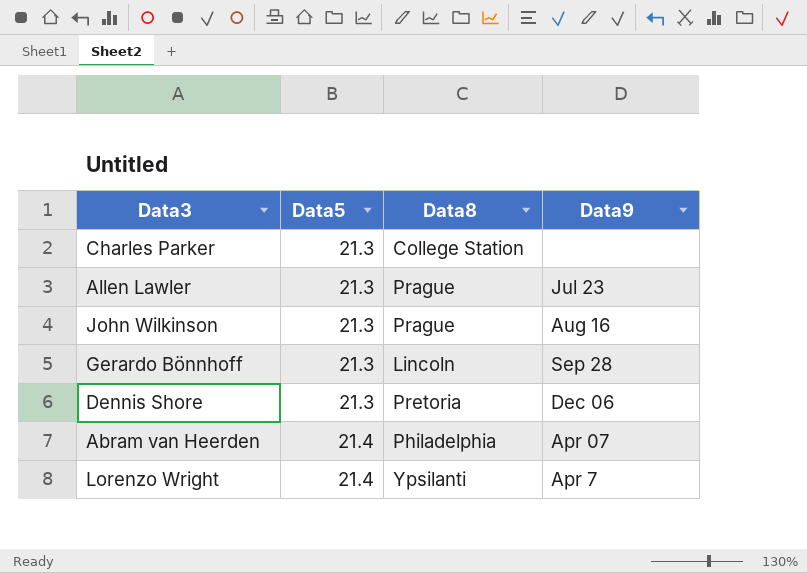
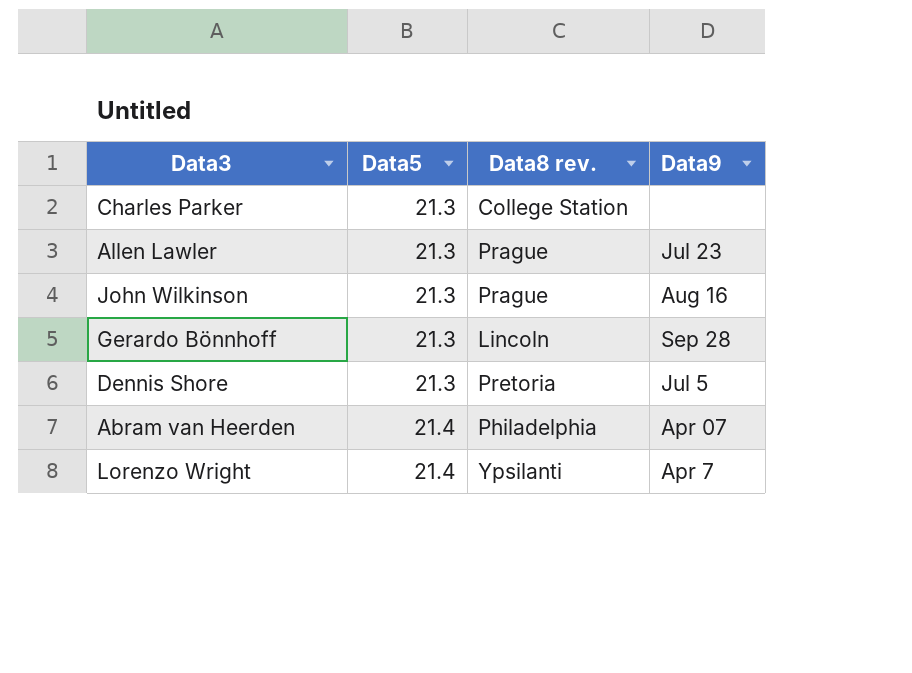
column name: Data8 -> Data8 rev.
Dennis Shore | Data9: Dec 06 -> Jul 5

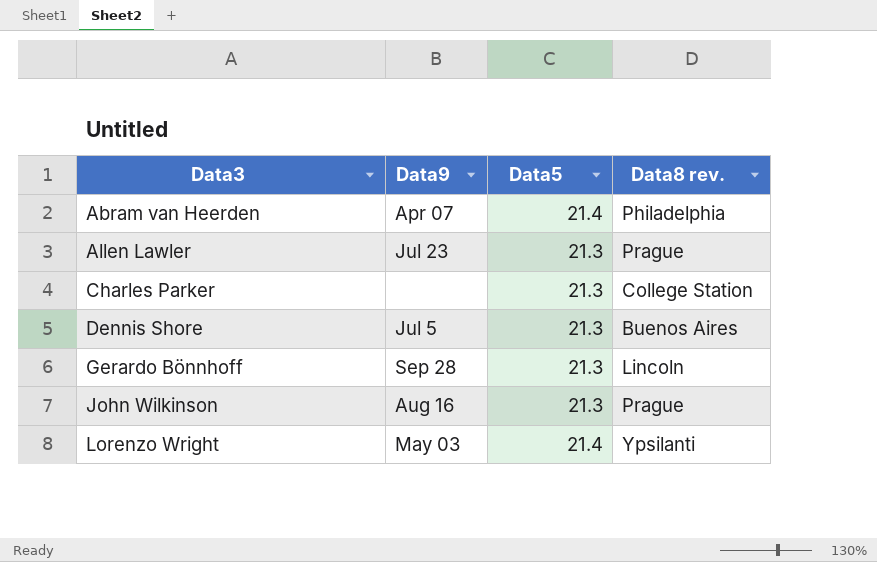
row order: Data5 ascending -> Data3 ascending
column Data9 | position: 4 -> 2
Dennis Shore | Data8 rev.: Pretoria -> Buenos Aires
Lorenzo Wright | Data9: Apr 7 -> May 03

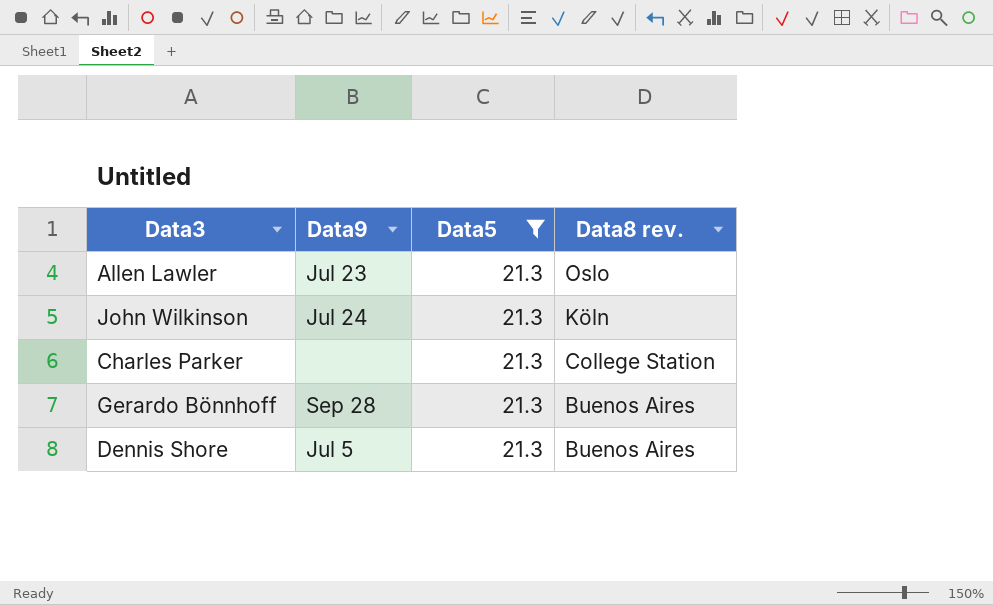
filter: none -> Data5 = 21.3
row order: Data3 ascending -> Data8 rev. descending
Allen Lawler | Data8 rev.: Prague -> Oslo
John Wilkinson | Data9: Aug 16 -> Jul 24
John Wilkinson | Data8 rev.: Prague -> Köln
Gerardo Bönnhoff | Data8 rev.: Lincoln -> Buenos Aires

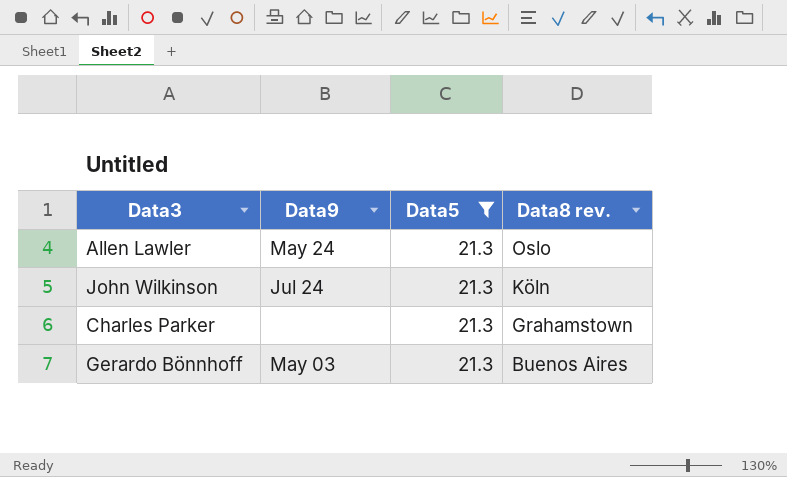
row Dennis Shore: Jul 5 | 21.3 | Buenos Aires -> none
Allen Lawler | Data9: Jul 23 -> May 24
Charles Parker | Data8 rev.: College Station -> Grahamstown
Gerardo Bönnhoff | Data9: Sep 28 -> May 03

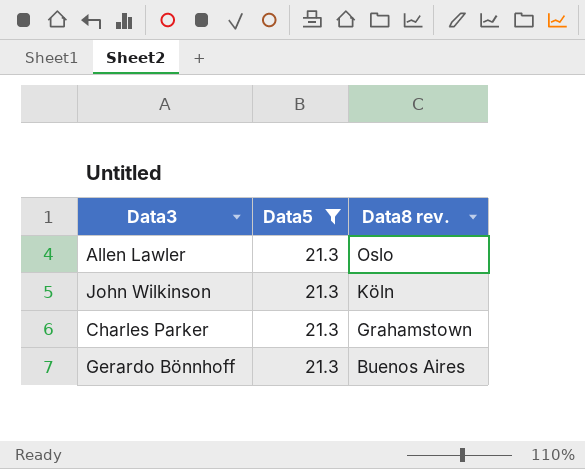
column Data9 | position: 2 -> none

